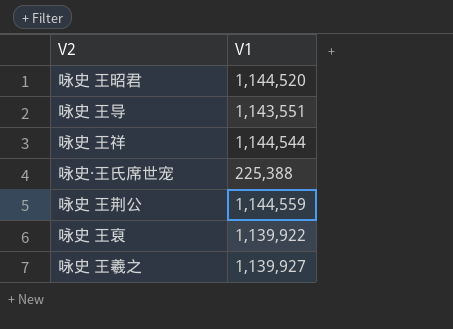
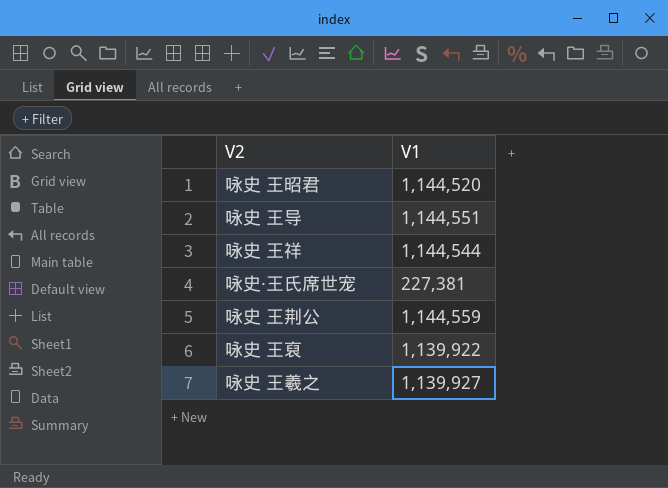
咏史 王导 | V1: 1,143,551 -> 1,144,551
咏史·王氏席世宠 | V1: 225,388 -> 227,381

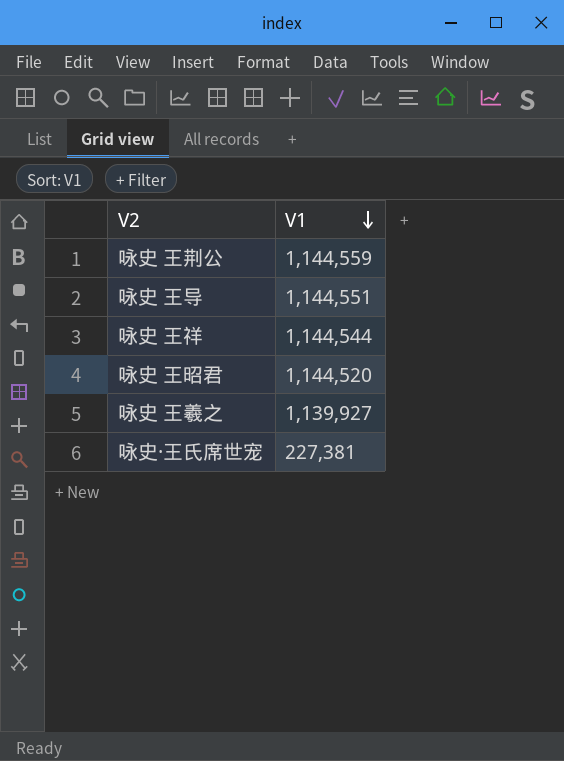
row order: none -> V1 descending
row 咏史 王裒: 1,139,922 -> none

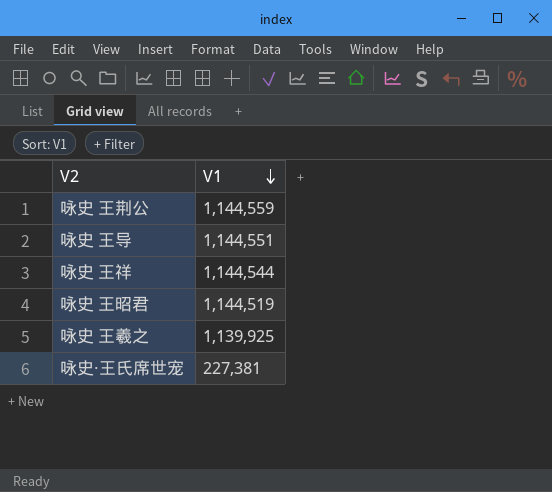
咏史 王昭君 | V1: 1,144,520 -> 1,144,519
咏史 王羲之 | V1: 1,139,927 -> 1,139,925

